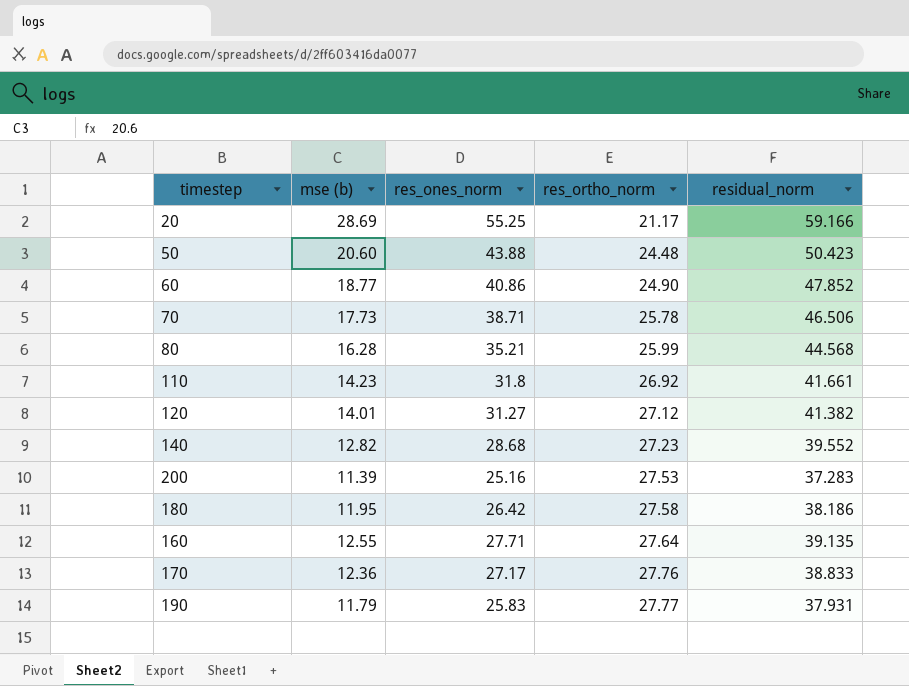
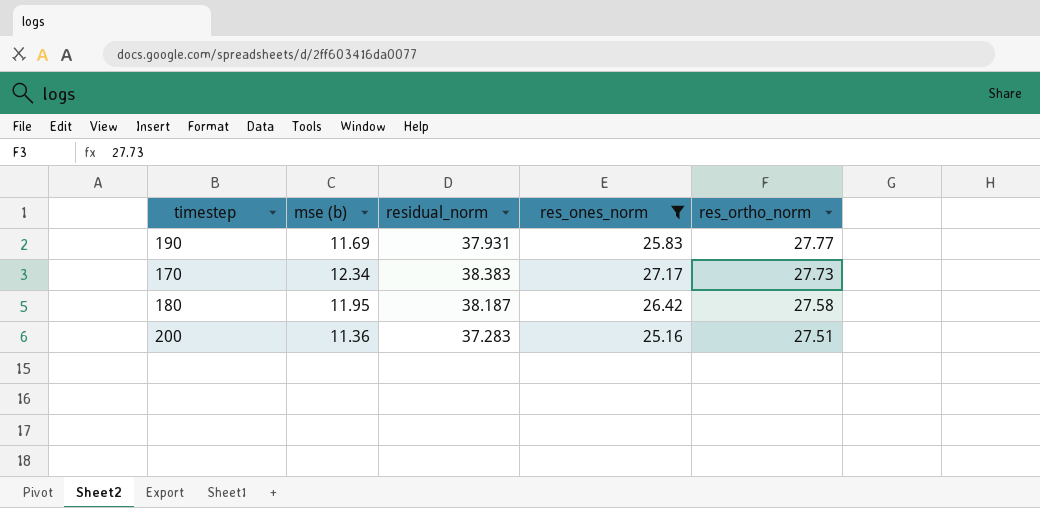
filter: none -> res_ones_norm <= 27.17
row order: res_ortho_norm ascending -> res_ortho_norm descending
column residual_norm | position: 5 -> 3
190 | mse (b): 11.79 -> 11.69
170 | mse (b): 12.36 -> 12.34
170 | residual_norm: 38.833 -> 38.383
170 | res_ortho_norm: 27.76 -> 27.73
180 | residual_norm: 38.186 -> 38.187
200 | mse (b): 11.39 -> 11.36
200 | res_ortho_norm: 27.53 -> 27.51

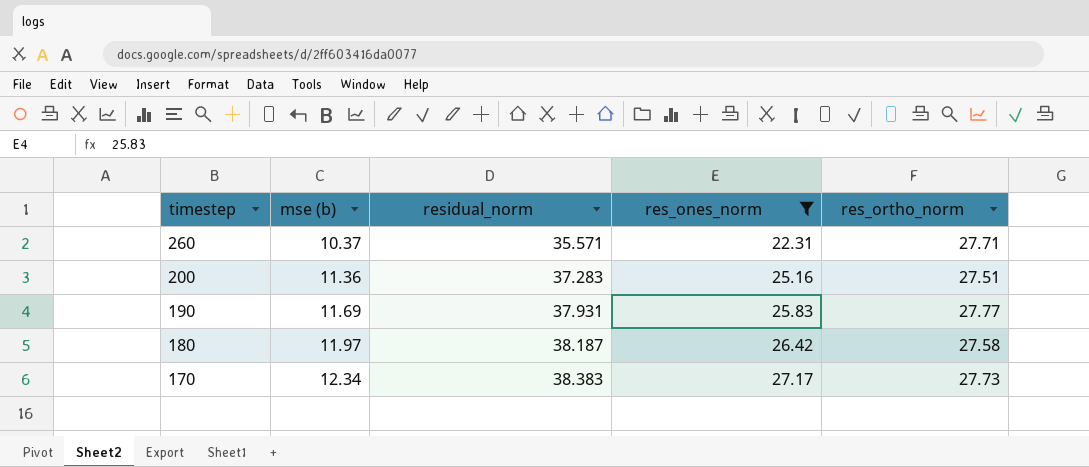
row order: res_ortho_norm descending -> timestep descending
row 260: none -> 10.37 | 35.571 | 22.31 | 27.71
180 | mse (b): 11.95 -> 11.97

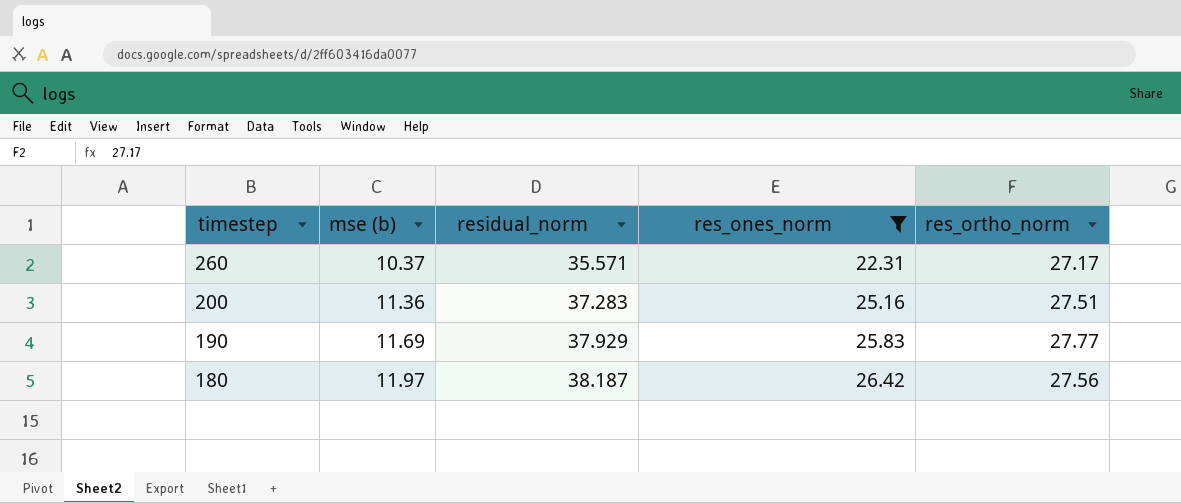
row 170: 12.34 | 38.383 | 27.17 | 27.73 -> none
260 | res_ortho_norm: 27.71 -> 27.17
190 | residual_norm: 37.931 -> 37.929
180 | res_ortho_norm: 27.58 -> 27.56

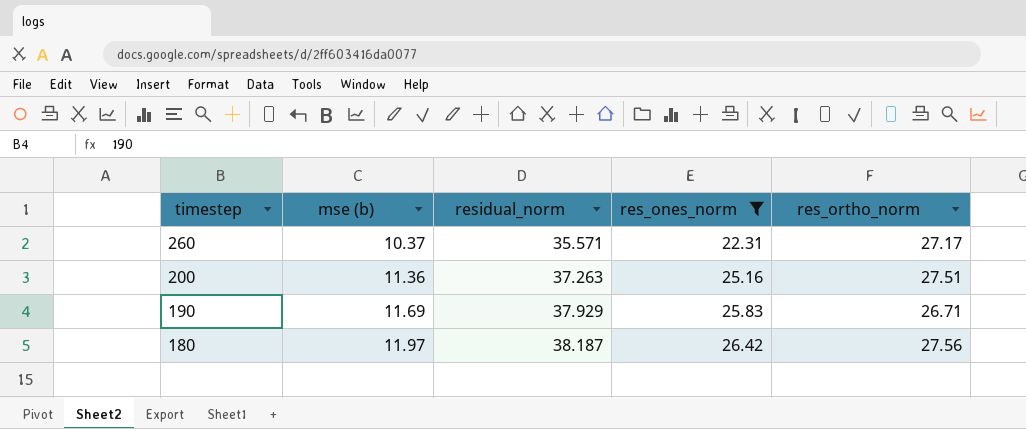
200 | residual_norm: 37.283 -> 37.263
190 | res_ortho_norm: 27.77 -> 26.71

